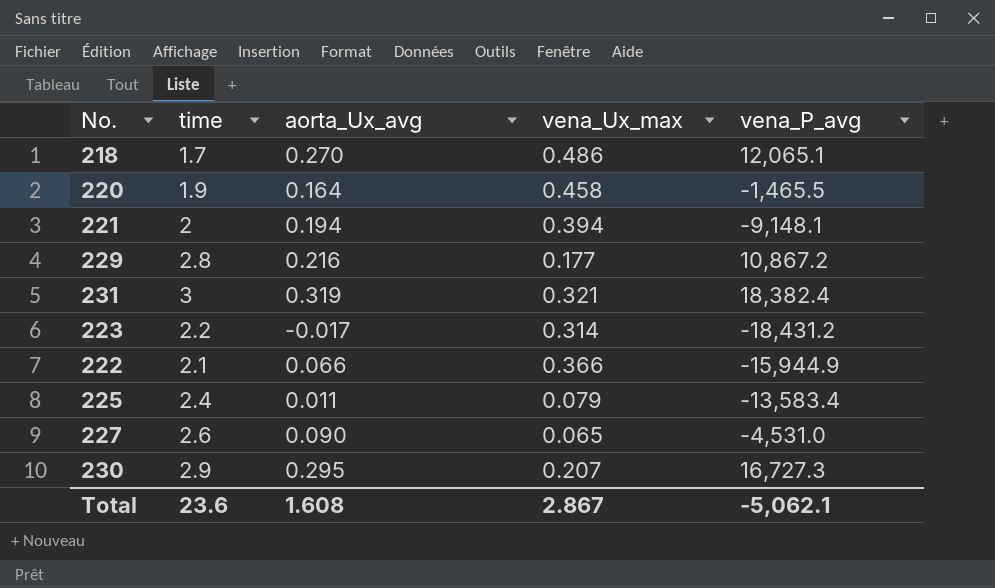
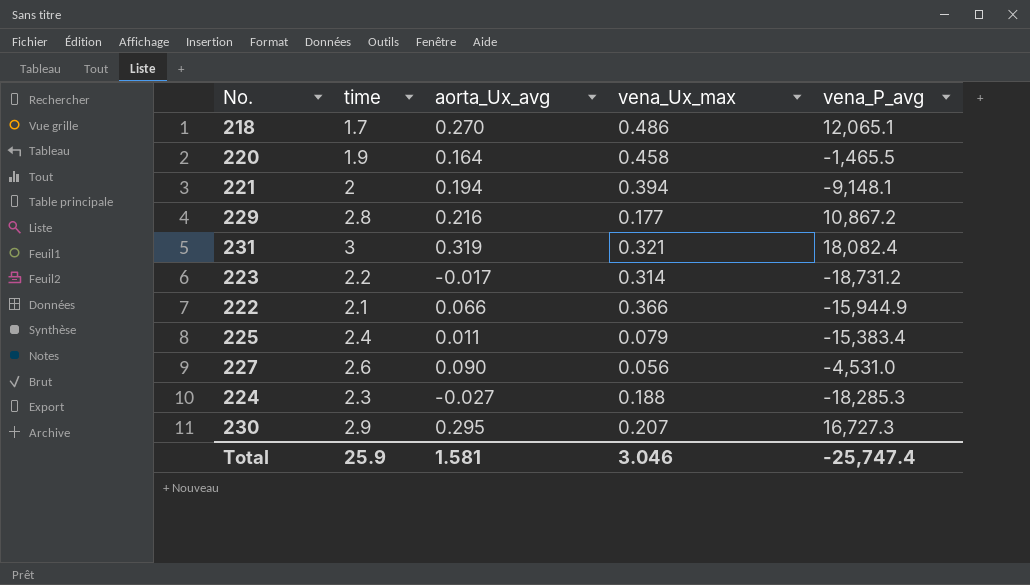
231 | vena_P_avg: 18,382.4 -> 18,082.4
223 | vena_P_avg: -18,431.2 -> -18,731.2
225 | vena_P_avg: -13,583.4 -> -15,383.4
227 | vena_Ux_max: 0.065 -> 0.056
row 224: none -> 2.3 | -0.027 | 0.188 | -18,285.3
Total | time: 23.6 -> 25.9
Total | aorta_Ux_avg: 1.608 -> 1.581
Total | vena_Ux_max: 2.867 -> 3.046
Total | vena_P_avg: -5,062.1 -> -25,747.4

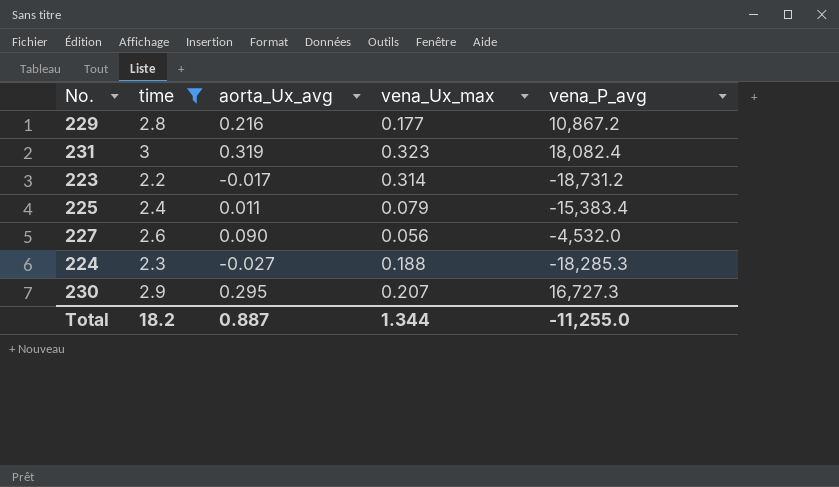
filter: none -> time >= 2.2
231 | vena_Ux_max: 0.321 -> 0.323
227 | vena_P_avg: -4,531.0 -> -4,532.0
Total | time: 25.9 -> 18.2
Total | aorta_Ux_avg: 1.581 -> 0.887
Total | vena_Ux_max: 3.046 -> 1.344
Total | vena_P_avg: -25,747.4 -> -11,255.0

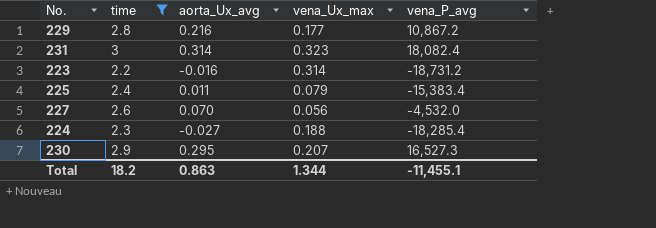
231 | aorta_Ux_avg: 0.319 -> 0.314
223 | aorta_Ux_avg: -0.017 -> -0.016
227 | aorta_Ux_avg: 0.090 -> 0.070
224 | vena_P_avg: -18,285.3 -> -18,285.4
230 | vena_P_avg: 16,727.3 -> 16,527.3
Total | aorta_Ux_avg: 0.887 -> 0.863
Total | vena_P_avg: -11,255.0 -> -11,455.1

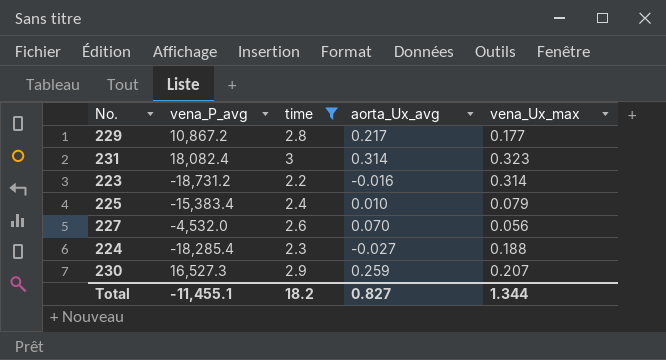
column vena_P_avg | position: 5 -> 2
229 | aorta_Ux_avg: 0.216 -> 0.217
225 | aorta_Ux_avg: 0.011 -> 0.010
230 | aorta_Ux_avg: 0.295 -> 0.259
Total | aorta_Ux_avg: 0.863 -> 0.827

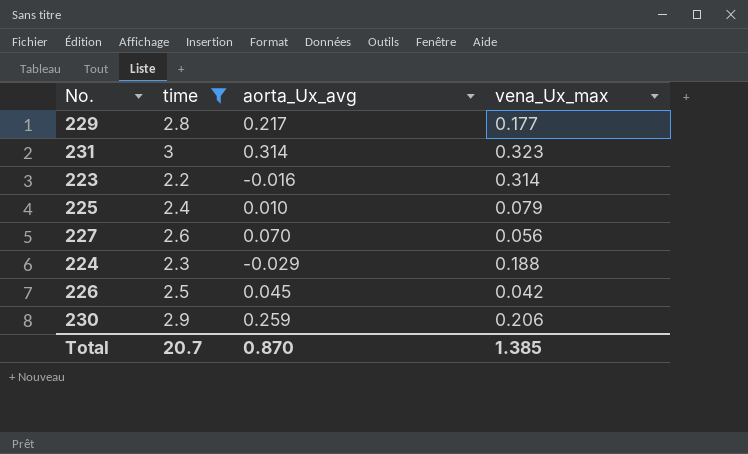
column vena_P_avg | position: 2 -> none
224 | aorta_Ux_avg: -0.027 -> -0.029
row 226: none -> 2.5 | 0.045 | 0.042
230 | vena_Ux_max: 0.207 -> 0.206
Total | time: 18.2 -> 20.7
Total | aorta_Ux_avg: 0.827 -> 0.870
Total | vena_Ux_max: 1.344 -> 1.385

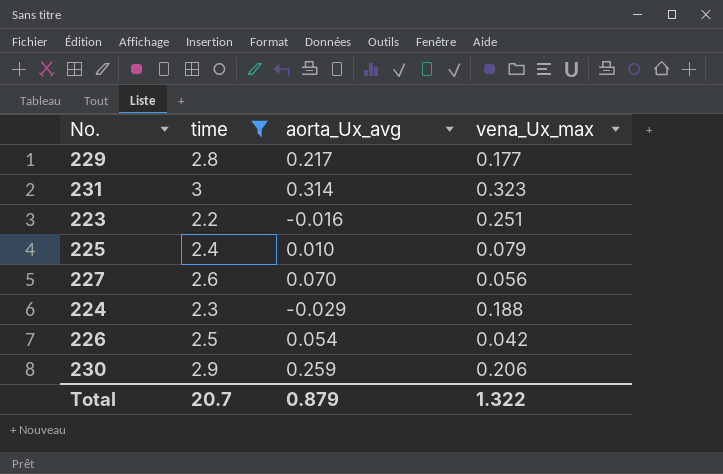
223 | vena_Ux_max: 0.314 -> 0.251
226 | aorta_Ux_avg: 0.045 -> 0.054
Total | aorta_Ux_avg: 0.870 -> 0.879
Total | vena_Ux_max: 1.385 -> 1.322

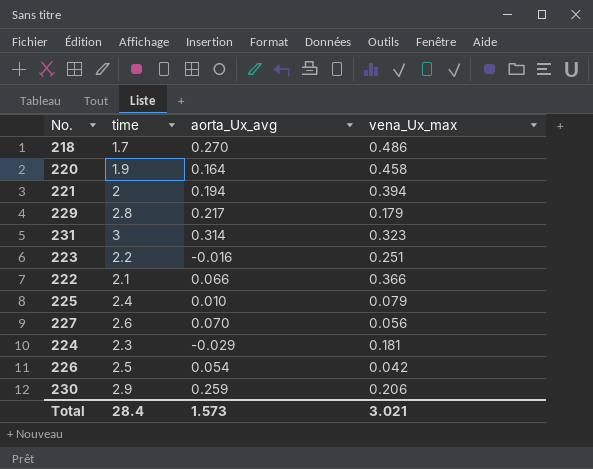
filter: time >= 2.2 -> none
229 | vena_Ux_max: 0.177 -> 0.179
224 | vena_Ux_max: 0.188 -> 0.181
Total | time: 20.7 -> 28.4
Total | aorta_Ux_avg: 0.879 -> 1.573
Total | vena_Ux_max: 1.322 -> 3.021

